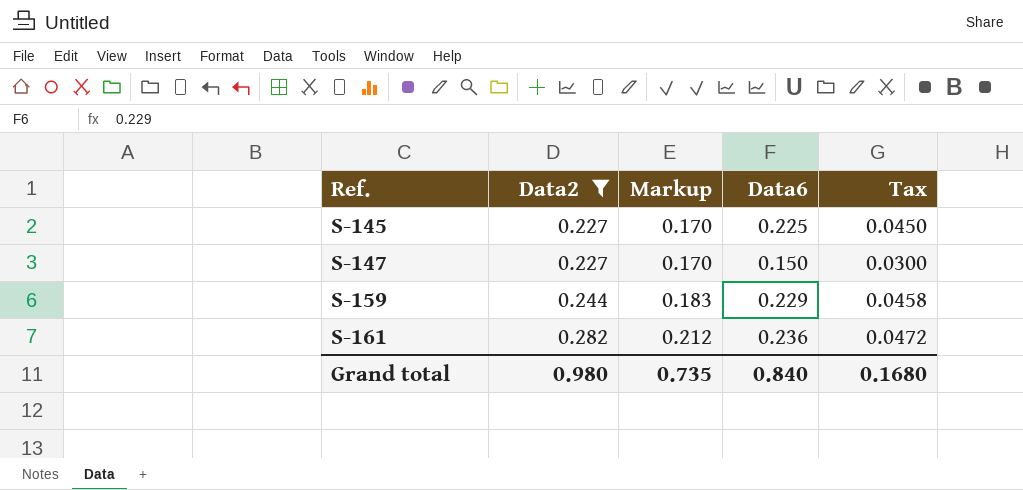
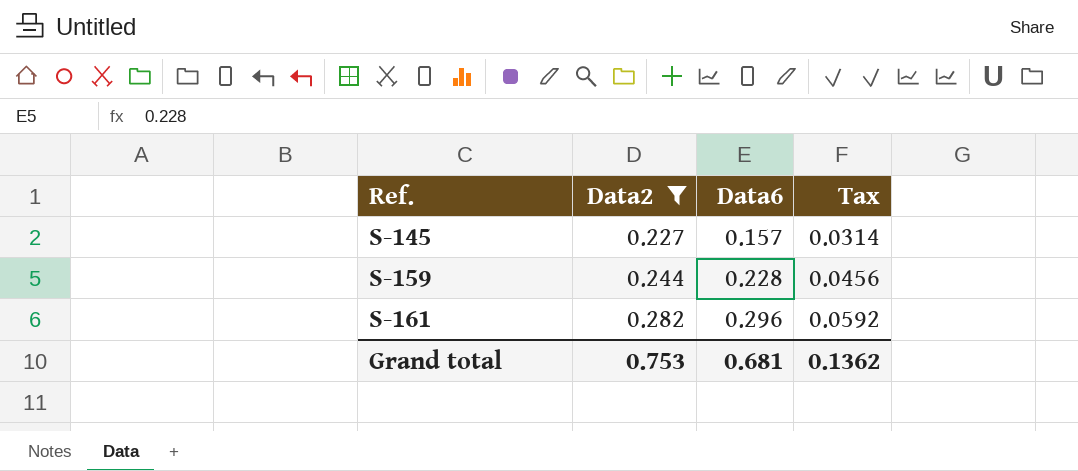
column Markup | formula: [Data2] * 0.75 -> none
row S-147: 0.227 | 0.170 | 0.150 | 0.0300 -> none
S-145 | Data6: 0.225 -> 0.157
S-145 | Tax: 0.0450 -> 0.0314
S-159 | Data6: 0.229 -> 0.228
S-159 | Tax: 0.0458 -> 0.0456
S-161 | Data6: 0.236 -> 0.296
S-161 | Tax: 0.0472 -> 0.0592
Grand total | Data2: 0.980 -> 0.753
Grand total | Data6: 0.840 -> 0.681
Grand total | Tax: 0.1680 -> 0.1362

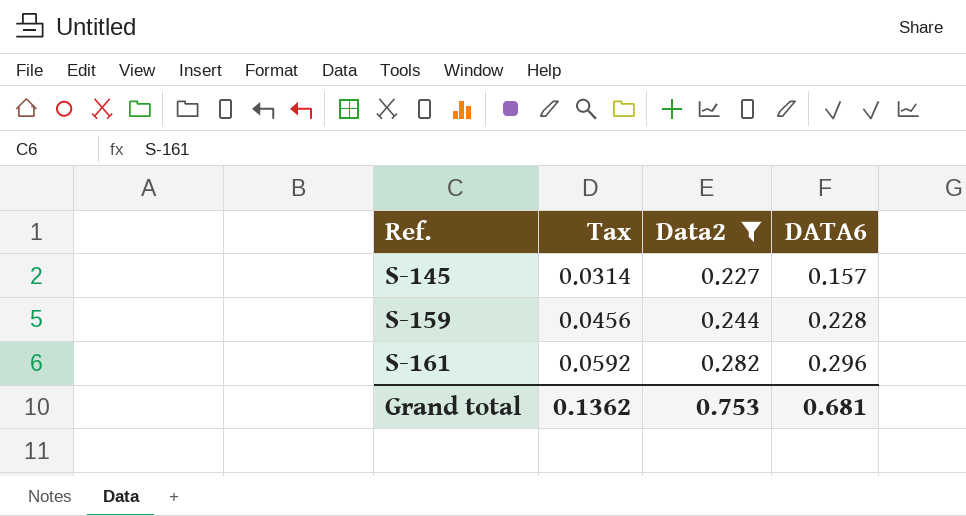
column Tax | position: 4 -> 2
column name: Data6 -> DATA6

